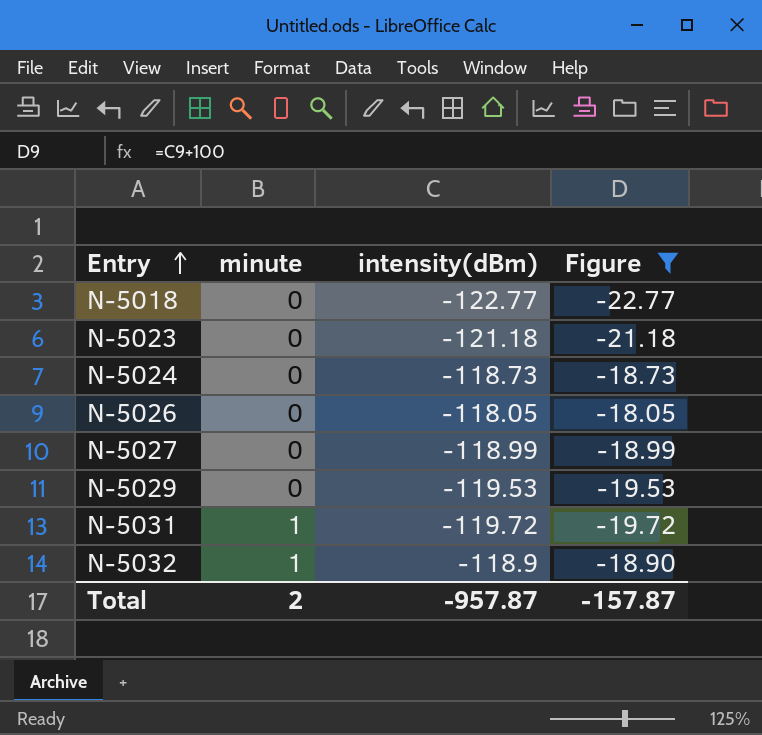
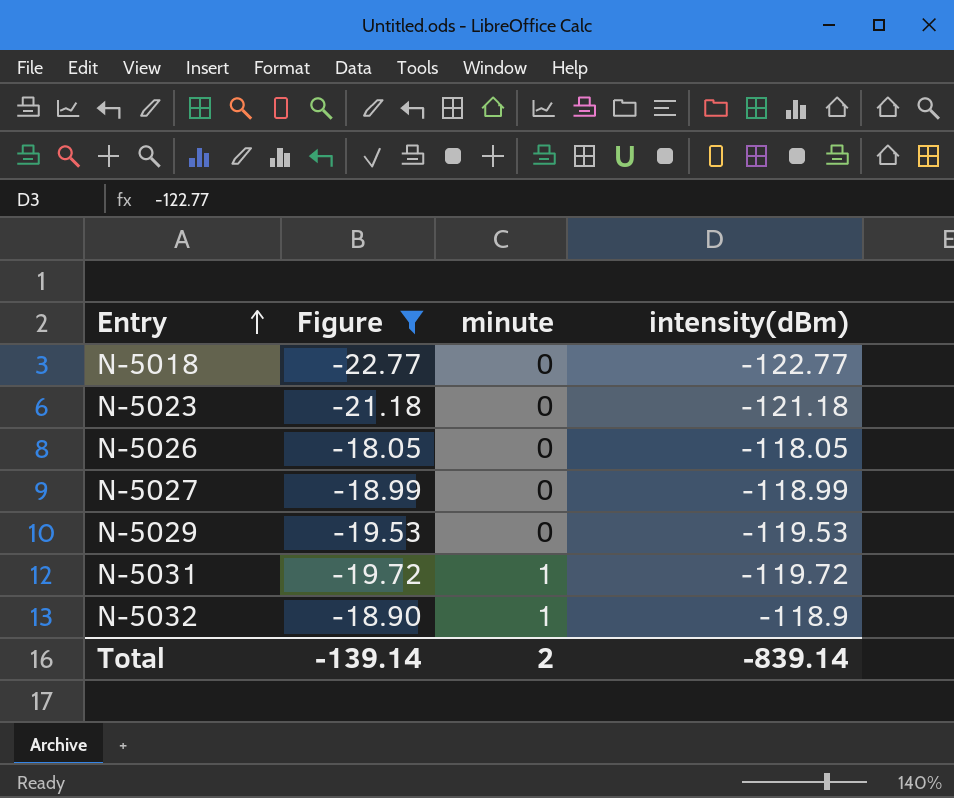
column Figure | position: 4 -> 2
row N-5024: 0 | -118.73 | -18.73 -> none
Total | Figure: -157.87 -> -139.14
Total | intensity(dBm): -957.87 -> -839.14

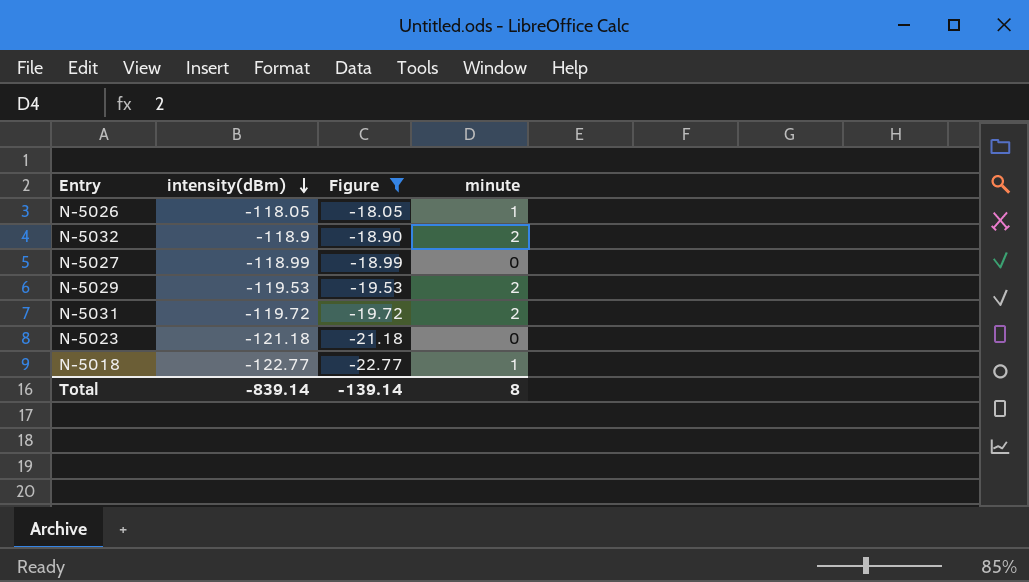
row order: Entry ascending -> intensity(dBm) descending
column intensity(dBm) | position: 4 -> 2
N-5026 | minute: 0 -> 1
N-5032 | minute: 1 -> 2
N-5029 | minute: 0 -> 2
N-5031 | minute: 1 -> 2
N-5018 | minute: 0 -> 1
Total | minute: 2 -> 8

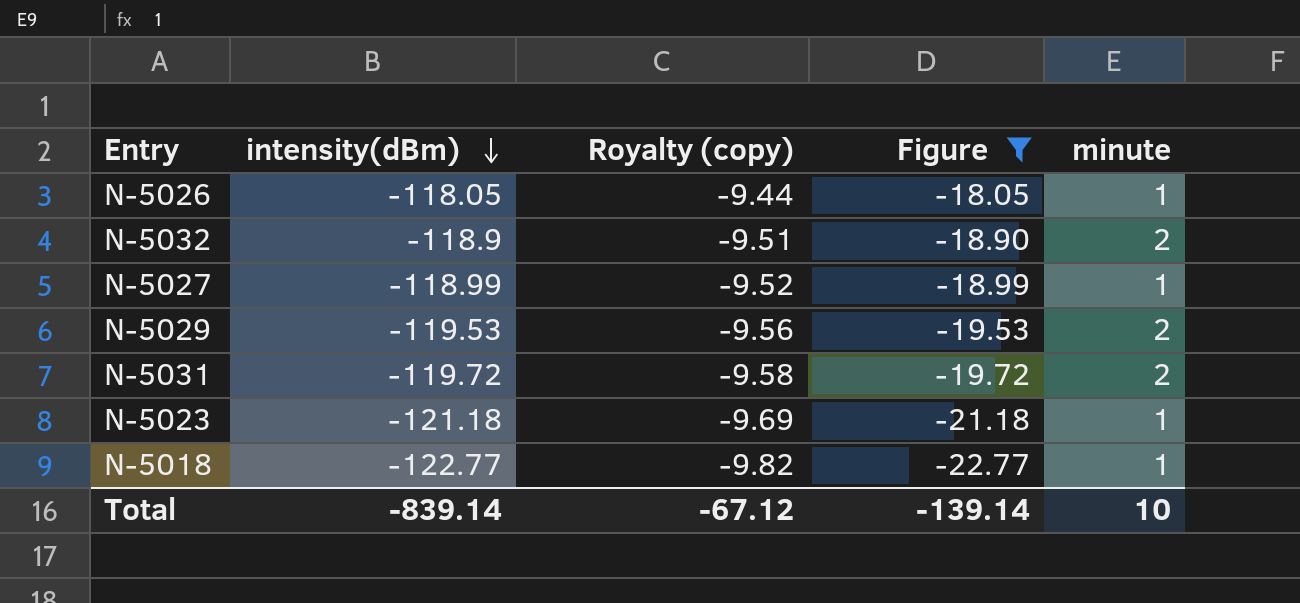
column Royalty (copy) | formula: none -> [intensity(dBm)] * 0.08
N-5027 | minute: 0 -> 1
N-5023 | minute: 0 -> 1
Total | minute: 8 -> 10

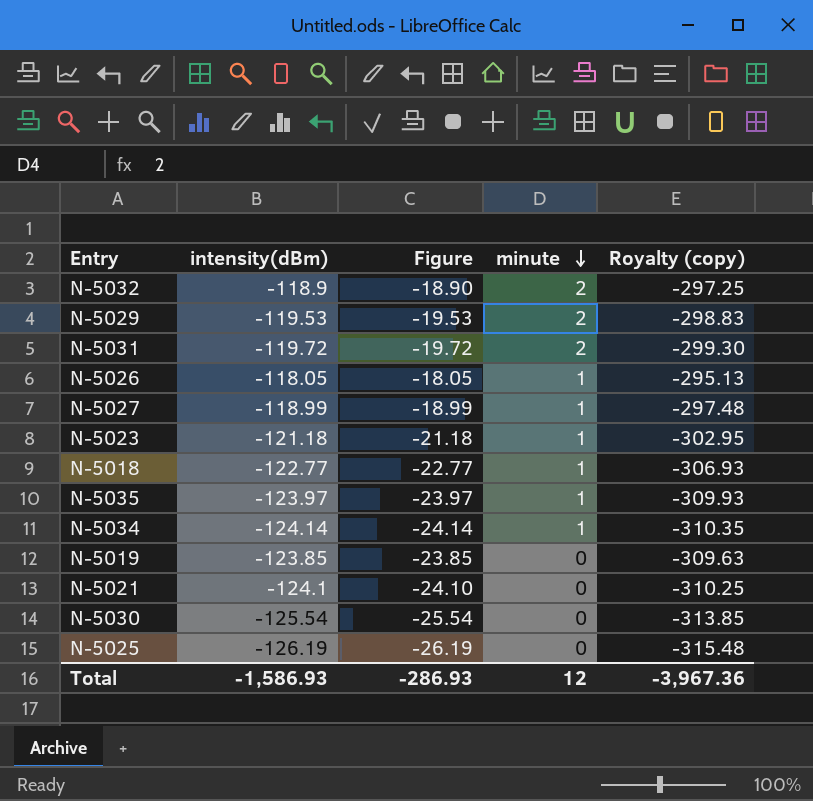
filter: Figure >= -22.77 -> none
row order: intensity(dBm) descending -> minute descending
column Royalty (copy) | formula: [intensity(dBm)] * 0.08 -> [intensity(dBm)] * 2.5
column Royalty (copy) | position: 3 -> 5
Total | intensity(dBm): -839.14 -> -1,586.93
Total | Figure: -139.14 -> -286.93
Total | minute: 10 -> 12
Total | Royalty (copy): -67.12 -> -3,967.36

